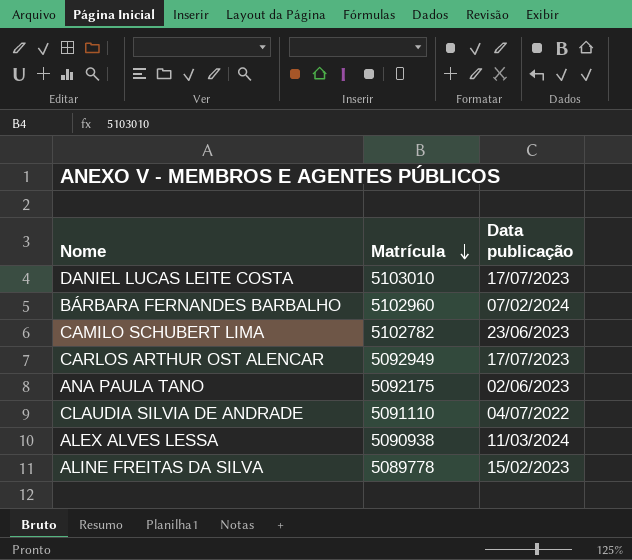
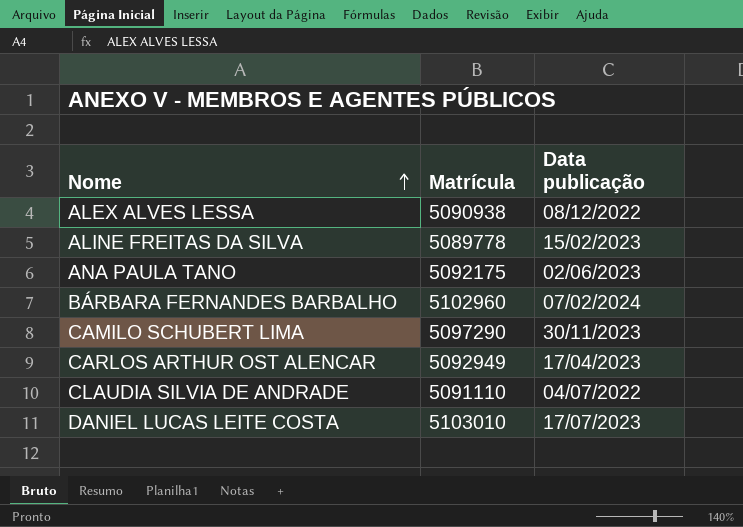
row order: Matrícula descending -> Nome ascending
ALEX ALVES LESSA | Data publicação: 11/03/2024 -> 08/12/2022
CAMILO SCHUBERT LIMA | Matrícula: 5102782 -> 5097290
CAMILO SCHUBERT LIMA | Data publicação: 23/06/2023 -> 30/11/2023
CARLOS ARTHUR OST ALENCAR | Data publicação: 17/07/2023 -> 17/04/2023

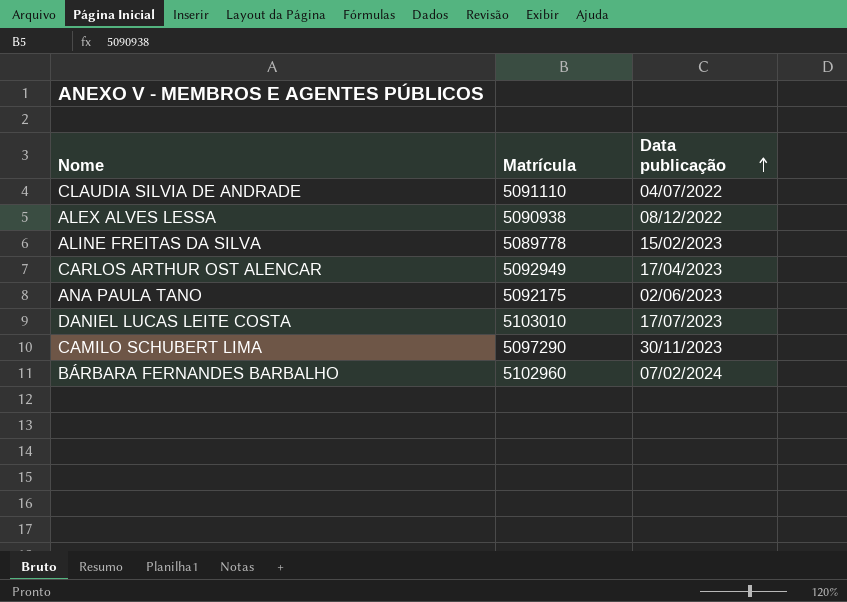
row order: Nome ascending -> Data publicação ascending

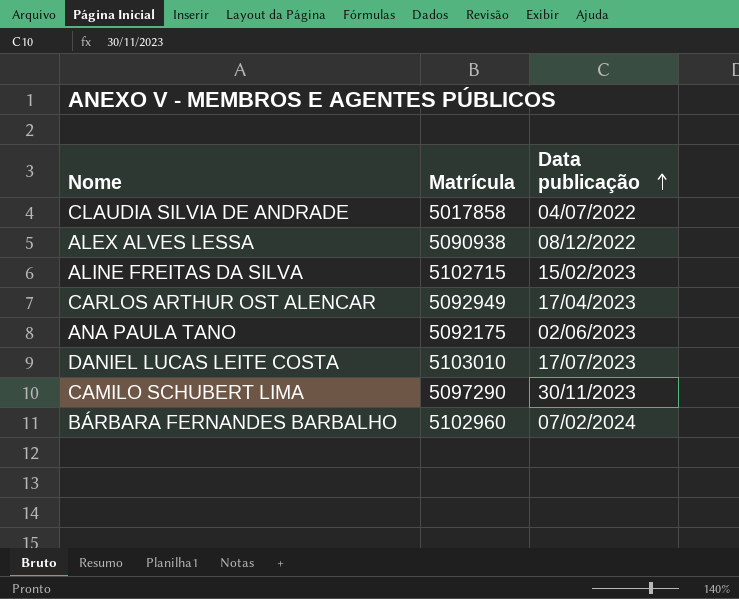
CLAUDIA SILVIA DE ANDRADE | Matrícula: 5091110 -> 5017858
ALINE FREITAS DA SILVA | Matrícula: 5089778 -> 5102715

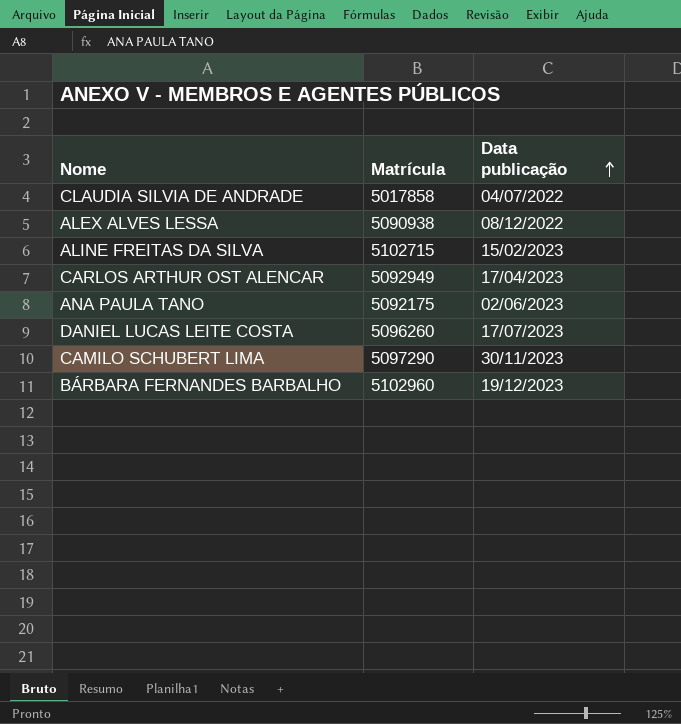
DANIEL LUCAS LEITE COSTA | Matrícula: 5103010 -> 5096260
BÁRBARA FERNANDES BARBALHO | Data publicação: 07/02/2024 -> 19/12/2023

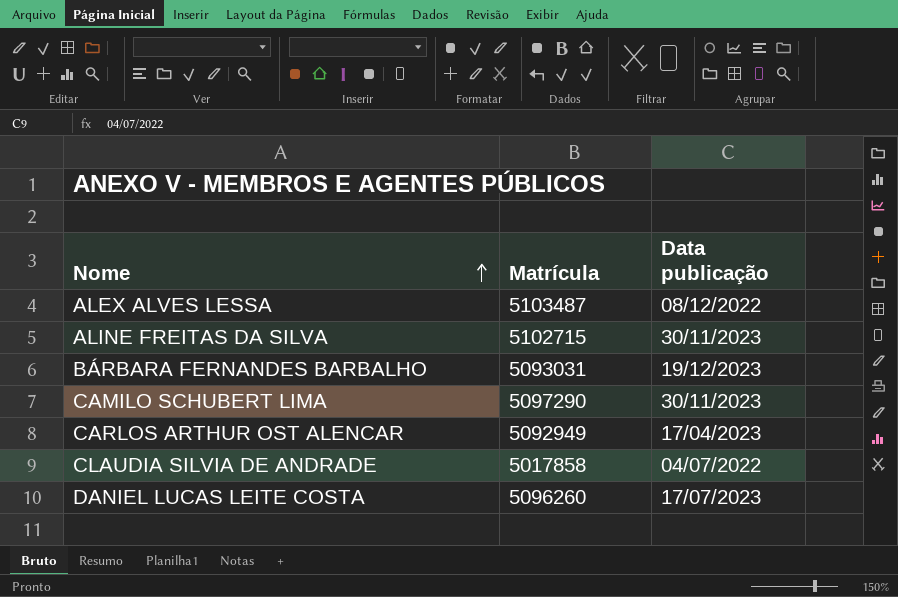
row order: Data publicação ascending -> Nome ascending
row ANA PAULA TANO: 5092175 | 02/06/2023 -> none
ALEX ALVES LESSA | Matrícula: 5090938 -> 5103487
ALINE FREITAS DA SILVA | Data publicação: 15/02/2023 -> 30/11/2023
BÁRBARA FERNANDES BARBALHO | Matrícula: 5102960 -> 5093031

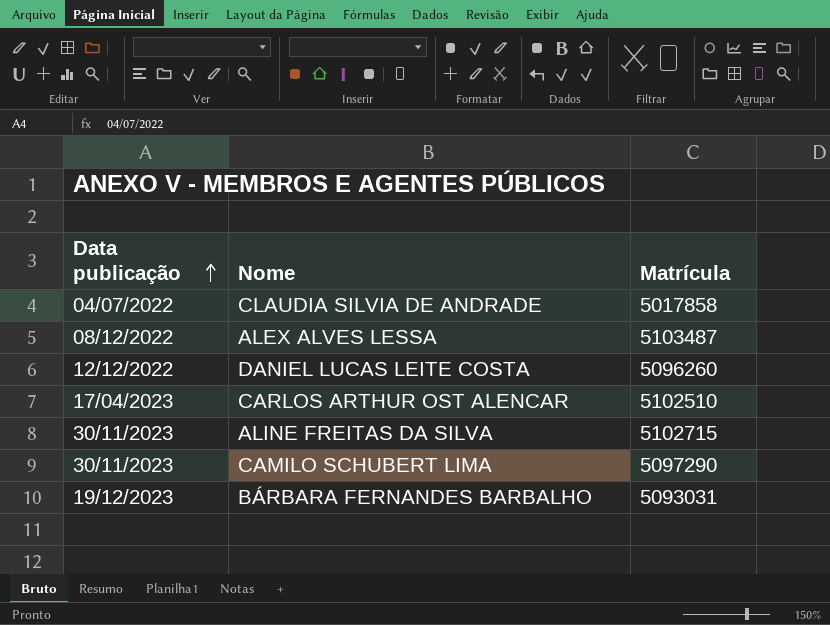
row order: Nome ascending -> Data publicação ascending
column Data publicação | position: 3 -> 1
DANIEL LUCAS LEITE COSTA | Data publicação: 17/07/2023 -> 12/12/2022
CARLOS ARTHUR OST ALENCAR | Matrícula: 5092949 -> 5102510

